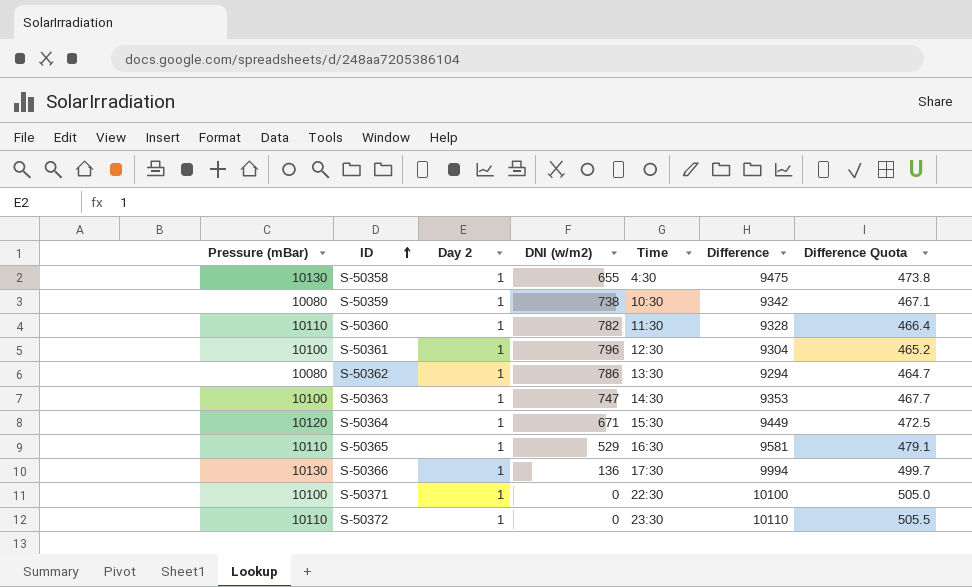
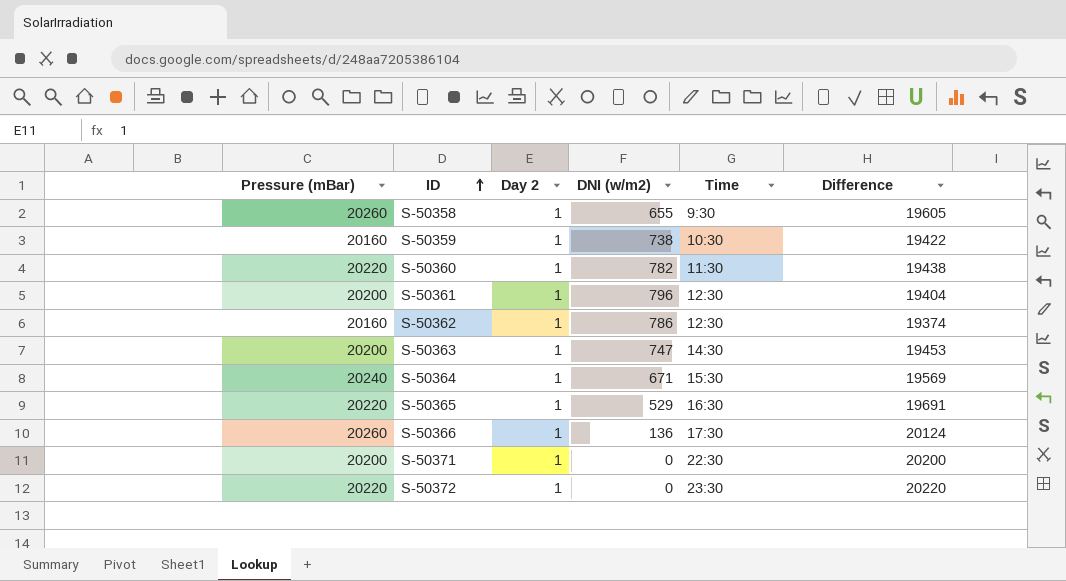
column Difference Quota | formula: [Difference] * 0.05 -> none
S-50358 | Pressure (mBar): 10130 -> 20260
S-50358 | Time: 4:30 -> 9:30
S-50358 | Difference: 9475 -> 19605
S-50359 | Pressure (mBar): 10080 -> 20160
S-50359 | Difference: 9342 -> 19422
S-50360 | Pressure (mBar): 10110 -> 20220
S-50360 | Difference: 9328 -> 19438
S-50361 | Pressure (mBar): 10100 -> 20200
S-50361 | Difference: 9304 -> 19404
S-50362 | Pressure (mBar): 10080 -> 20160
S-50362 | Time: 13:30 -> 12:30
S-50362 | Difference: 9294 -> 19374
S-50363 | Pressure (mBar): 10100 -> 20200
S-50363 | Difference: 9353 -> 19453
S-50364 | Pressure (mBar): 10120 -> 20240
S-50364 | Difference: 9449 -> 19569
S-50365 | Pressure (mBar): 10110 -> 20220
S-50365 | Difference: 9581 -> 19691
S-50366 | Pressure (mBar): 10130 -> 20260
S-50366 | Difference: 9994 -> 20124
S-50371 | Pressure (mBar): 10100 -> 20200
S-50371 | Difference: 10100 -> 20200
S-50372 | Pressure (mBar): 10110 -> 20220
S-50372 | Difference: 10110 -> 20220

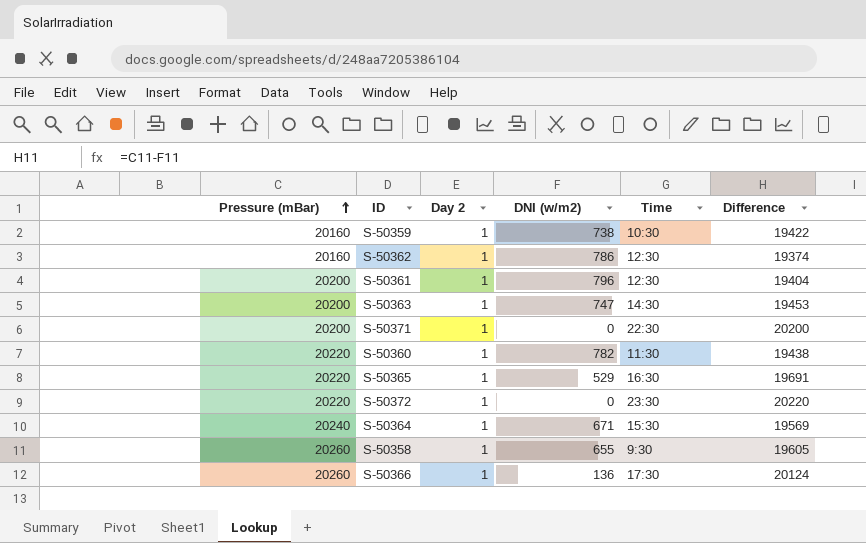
row order: ID ascending -> Pressure (mBar) ascending

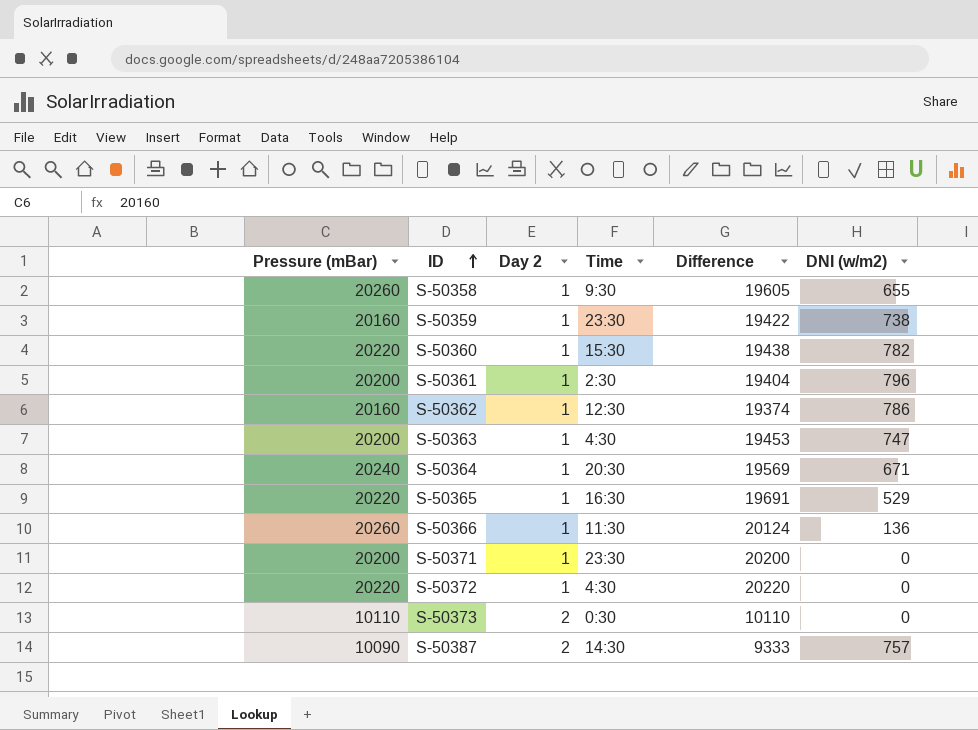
row order: Pressure (mBar) ascending -> ID ascending
column DNI (w/m2) | position: 4 -> 6
S-50359 | Time: 10:30 -> 23:30
S-50360 | Time: 11:30 -> 15:30
S-50361 | Time: 12:30 -> 2:30
S-50363 | Time: 14:30 -> 4:30
S-50364 | Time: 15:30 -> 20:30
S-50366 | Time: 17:30 -> 11:30
S-50371 | Time: 22:30 -> 23:30
S-50372 | Time: 23:30 -> 4:30
row S-50373: none -> 10110 | 2 | 0:30 | 10110 | 0
row S-50387: none -> 10090 | 2 | 14:30 | 9333 | 757

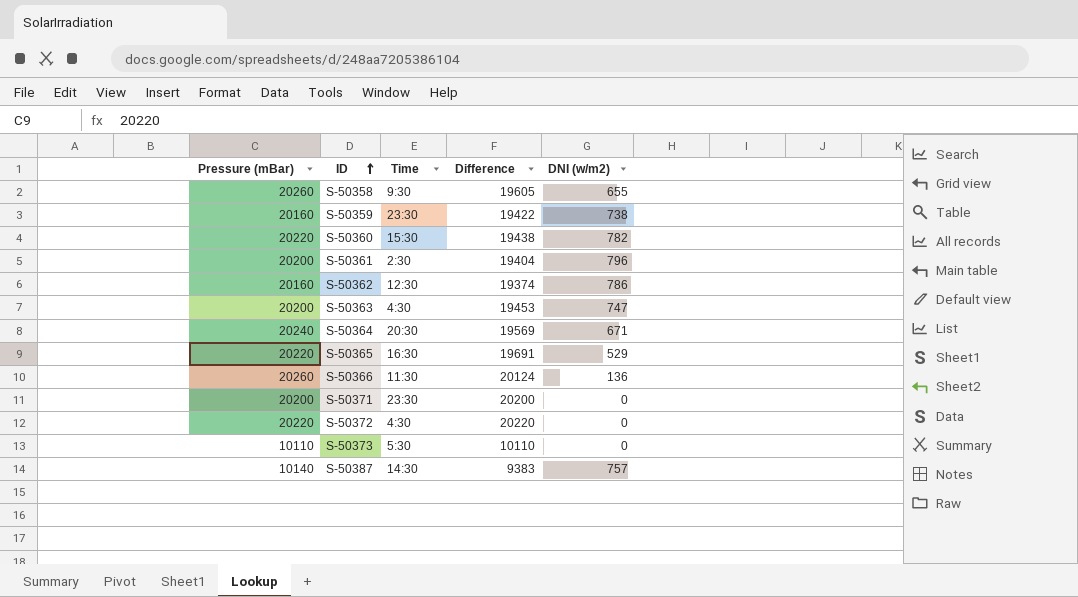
column Day 2 | position: 3 -> none
S-50373 | Time: 0:30 -> 5:30
S-50387 | Pressure (mBar): 10090 -> 10140
S-50387 | Difference: 9333 -> 9383

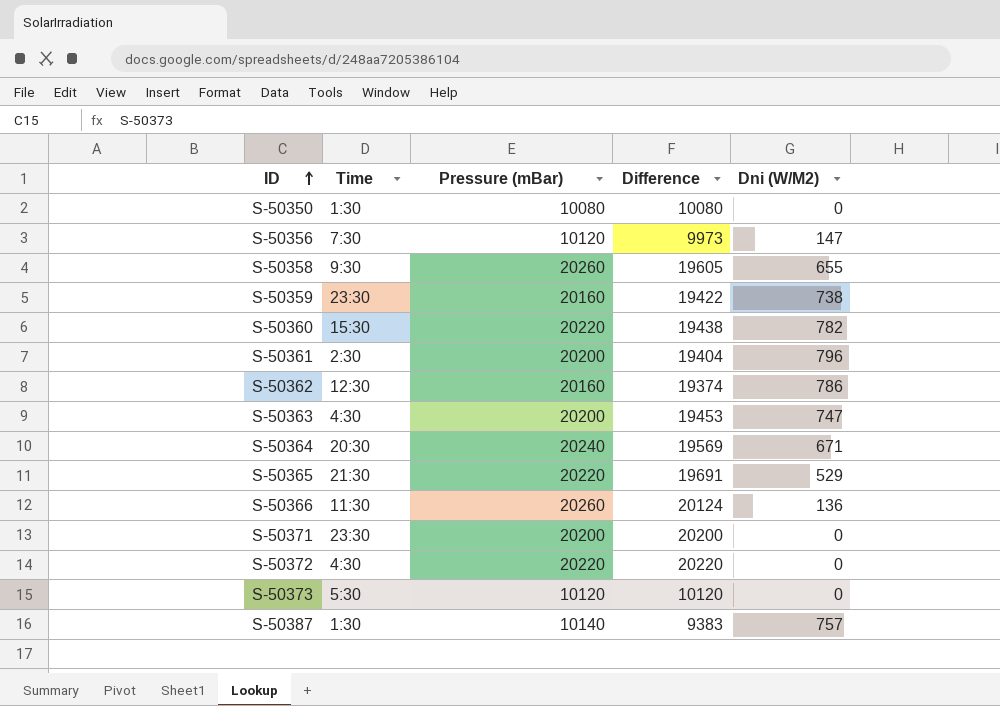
column Pressure (mBar) | position: 1 -> 3
column name: DNI (w/m2) -> Dni (W/M2)
row S-50350: none -> 1:30 | 10080 | 10080 | 0
row S-50356: none -> 7:30 | 10120 | 9973 | 147
S-50365 | Time: 16:30 -> 21:30
S-50373 | Pressure (mBar): 10110 -> 10120
S-50373 | Difference: 10110 -> 10120
S-50387 | Time: 14:30 -> 1:30

